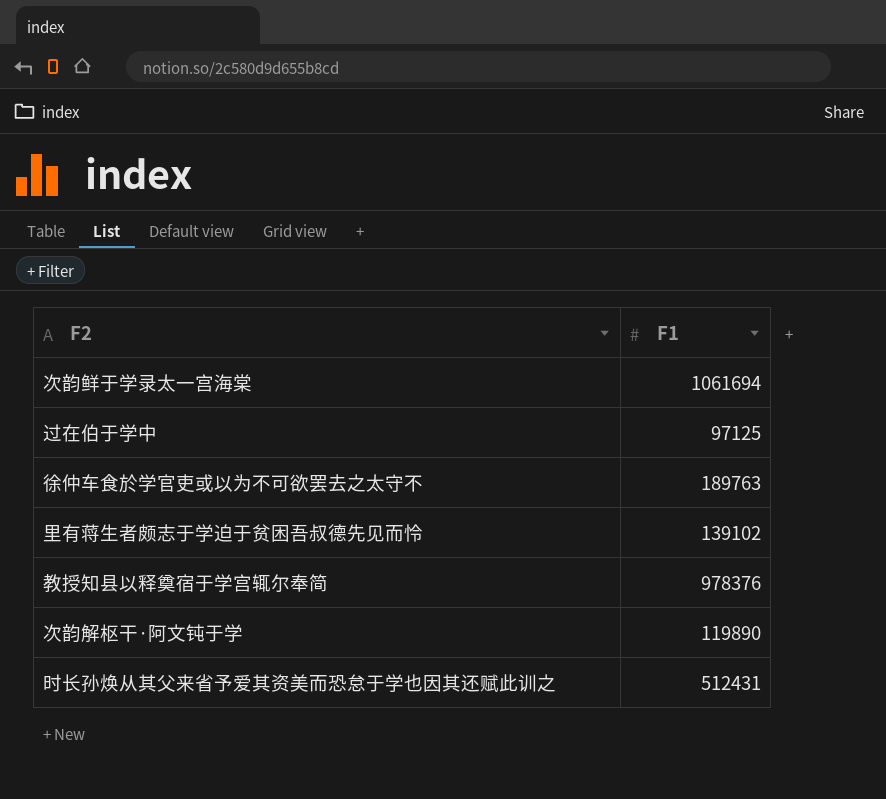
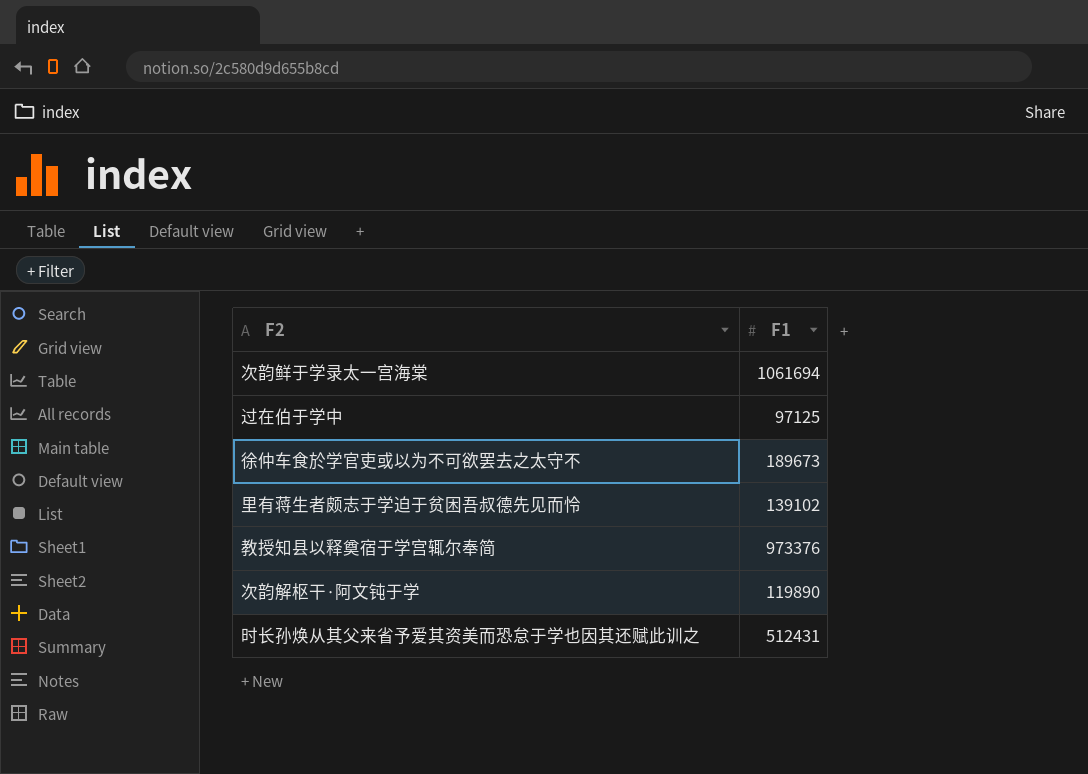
徐仲车食於学官吏或以为不可欲罢去之太守不 | F1: 189763 -> 189673
教授知县以释奠宿于学宫辄尔奉简 | F1: 978376 -> 973376

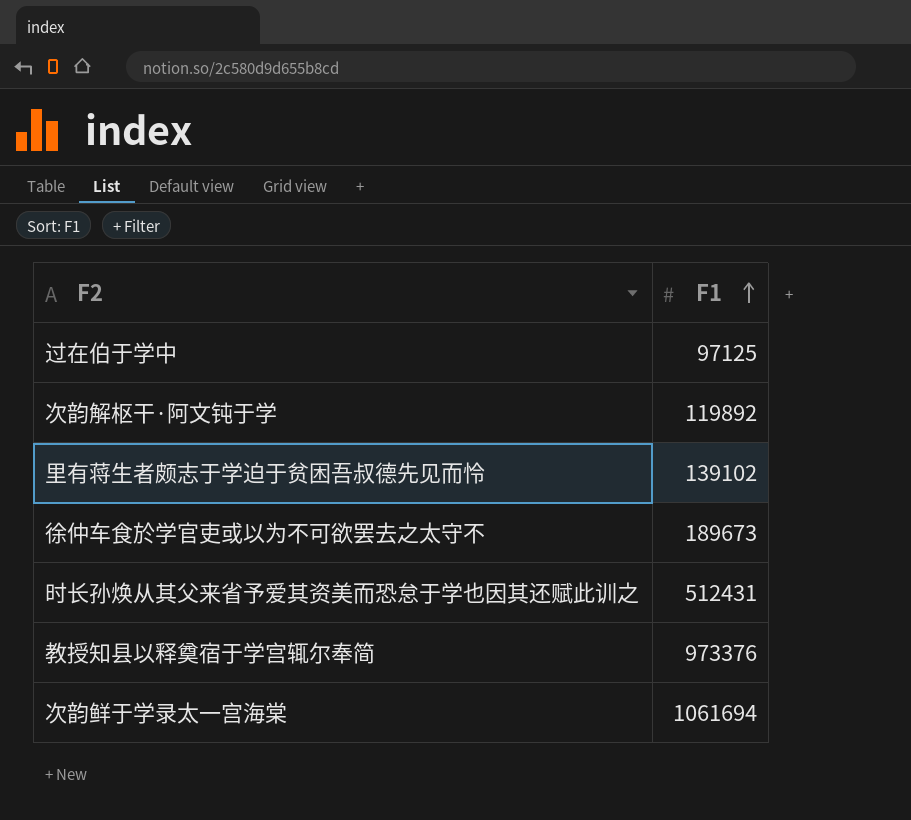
row order: none -> F1 ascending
次韵解枢干·阿文钝于学 | F1: 119890 -> 119892

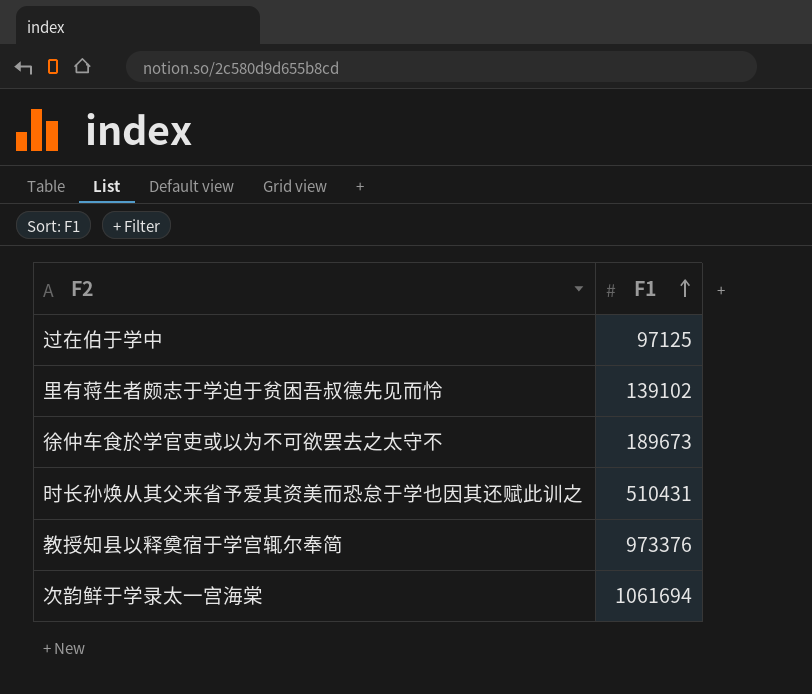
row 次韵解枢干·阿文钝于学: 119892 -> none
时长孙焕从其父来省予爱其资美而恐怠于学也因其还赋此训之 | F1: 512431 -> 510431

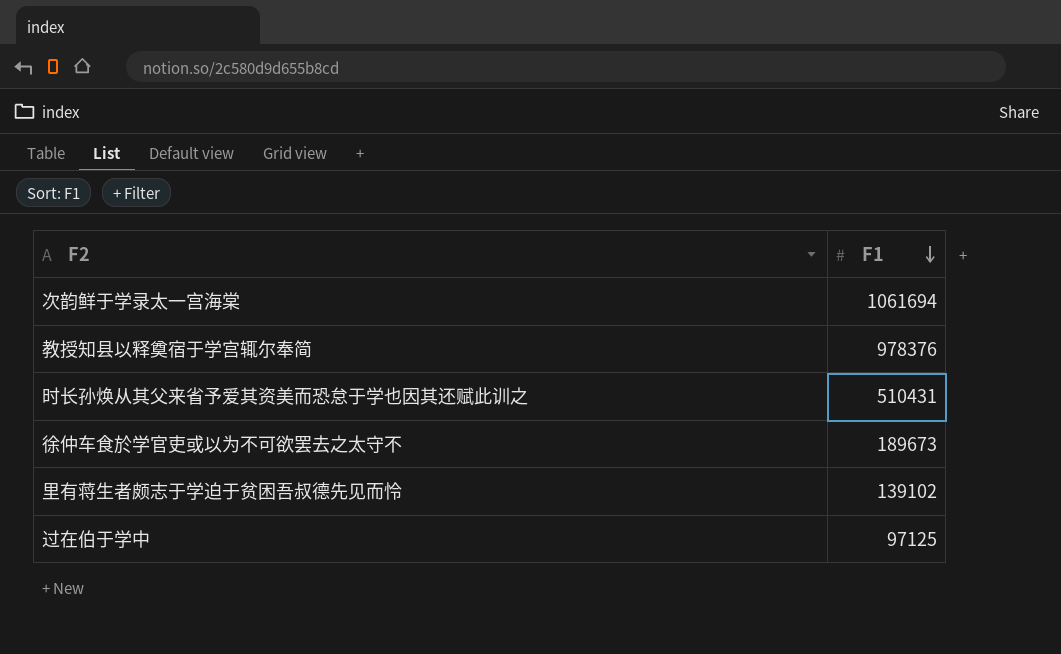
row order: F1 ascending -> F1 descending
教授知县以释奠宿于学宫辄尔奉简 | F1: 973376 -> 978376

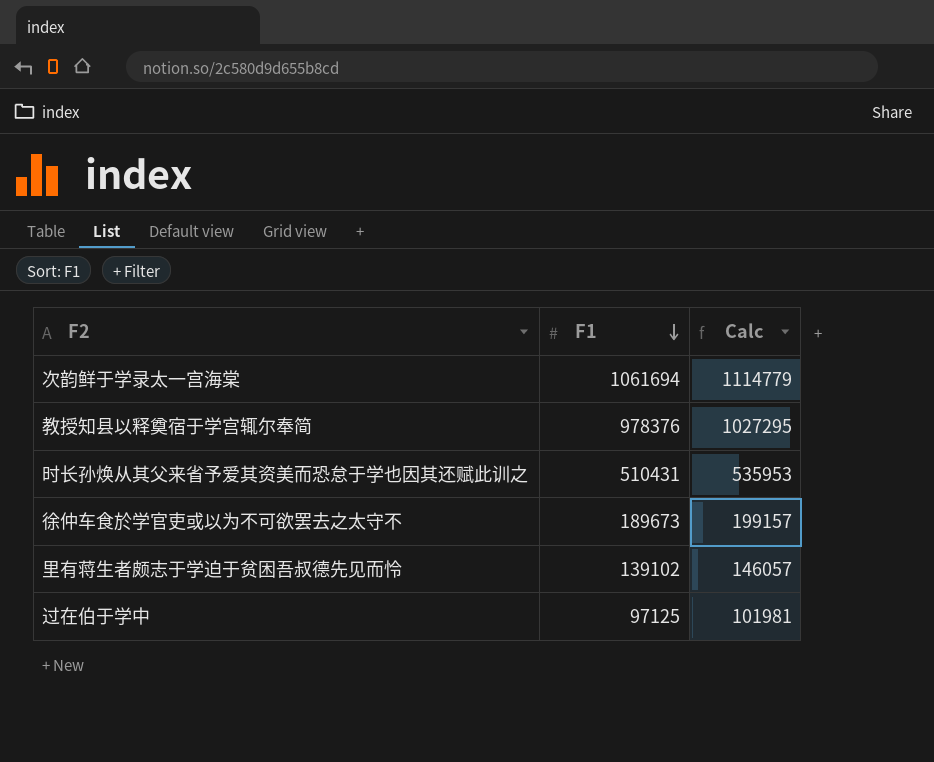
column Calc | formula: none -> [F1] * 1.05

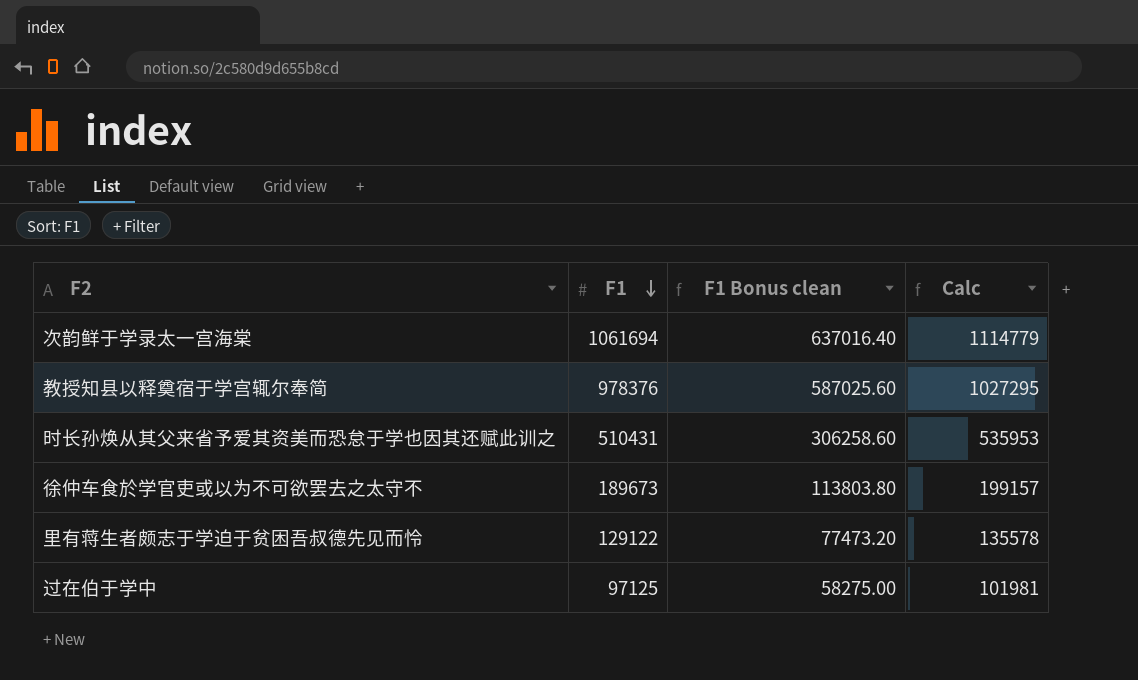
column F1 Bonus clean | formula: none -> [F1] * 0.6
里有蒋生者颇志于学迫于贫困吾叔德先见而怜 | F1: 139102 -> 129122
里有蒋生者颇志于学迫于贫困吾叔德先见而怜 | Calc: 146057 -> 135578

